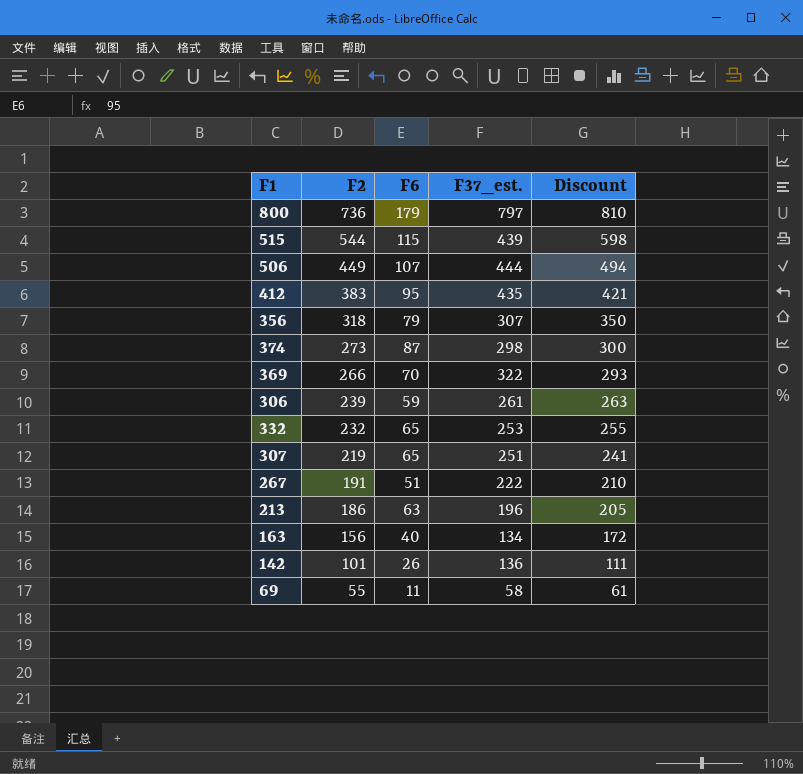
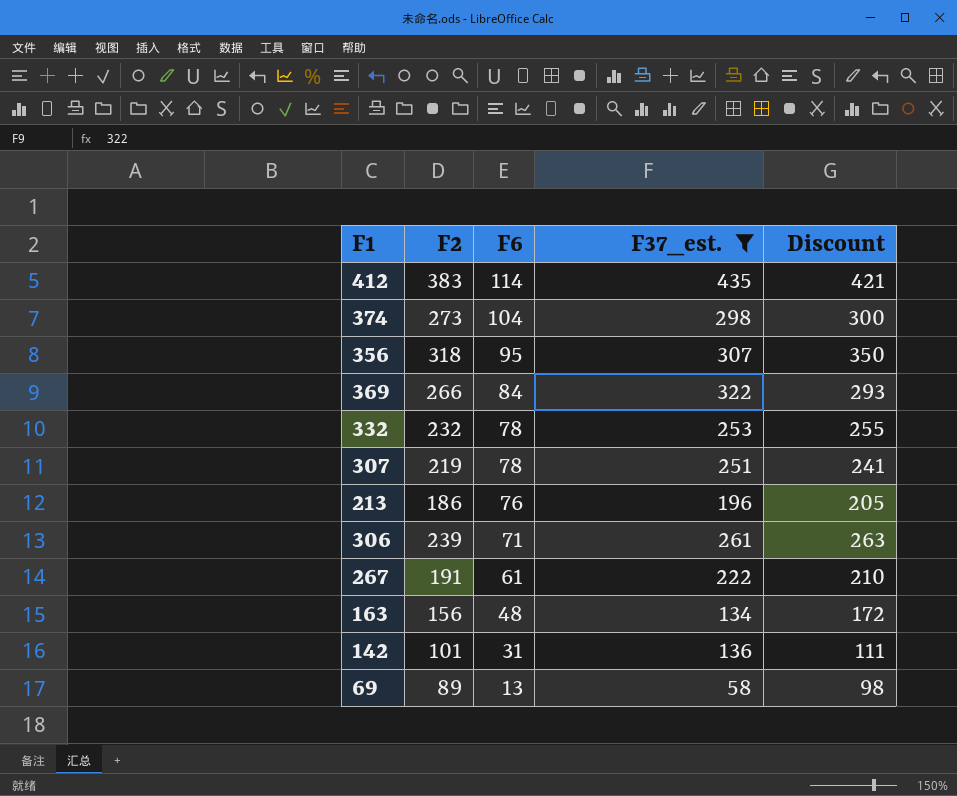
filter: none -> F37_est. <= 435
row order: F2 descending -> F6 descending
412 | F6: 95 -> 114
374 | F6: 87 -> 104
356 | F6: 79 -> 95
369 | F6: 70 -> 84
332 | F6: 65 -> 78
307 | F6: 65 -> 78
213 | F6: 63 -> 76
306 | F6: 59 -> 71
267 | F6: 51 -> 61
163 | F6: 40 -> 48
142 | F6: 26 -> 31
69 | F2: 55 -> 89
69 | F6: 11 -> 13
69 | Discount: 61 -> 98

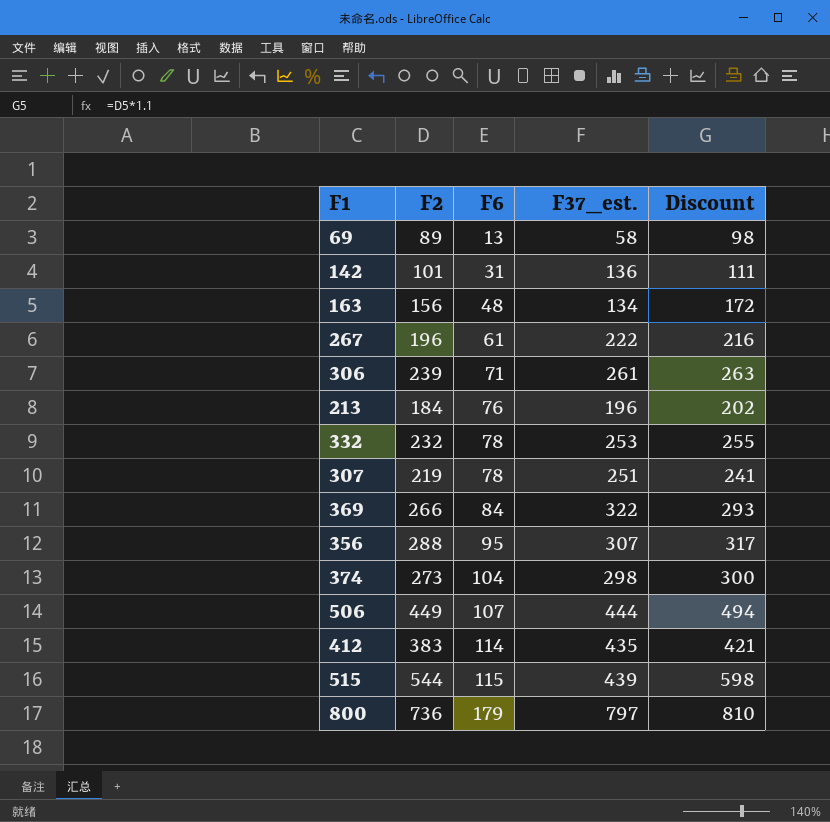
filter: F37_est. <= 435 -> none
row order: F6 descending -> F6 ascending
267 | F2: 191 -> 196
267 | Discount: 210 -> 216
213 | F2: 186 -> 184
213 | Discount: 205 -> 202
356 | F2: 318 -> 288
356 | Discount: 350 -> 317

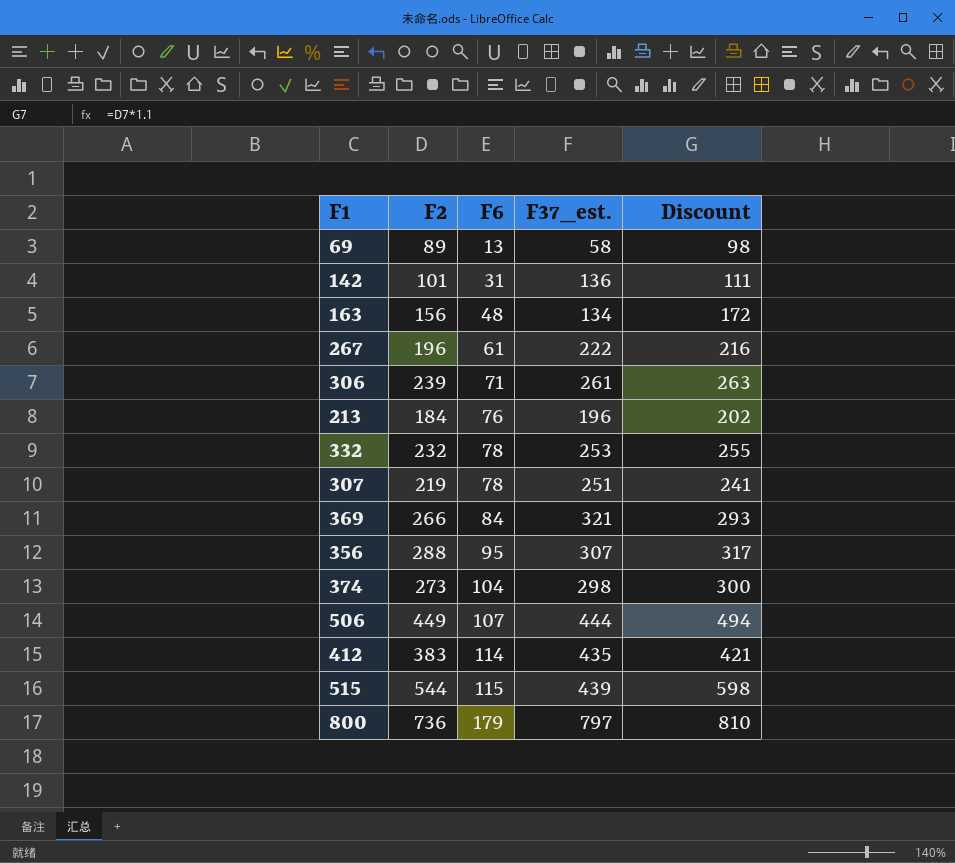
369 | F37_est.: 322 -> 321

